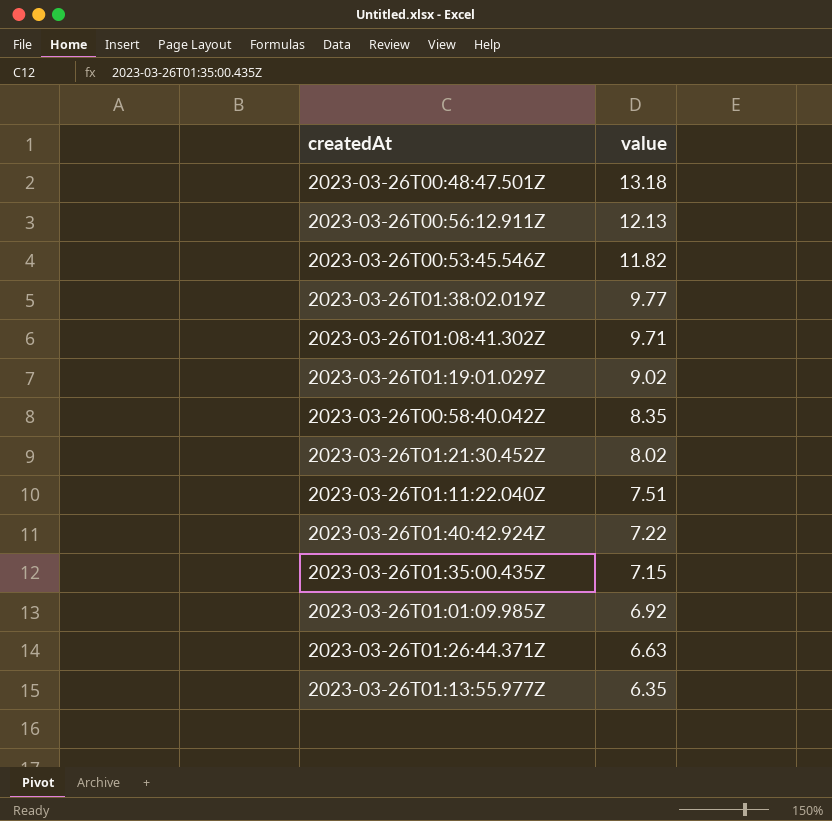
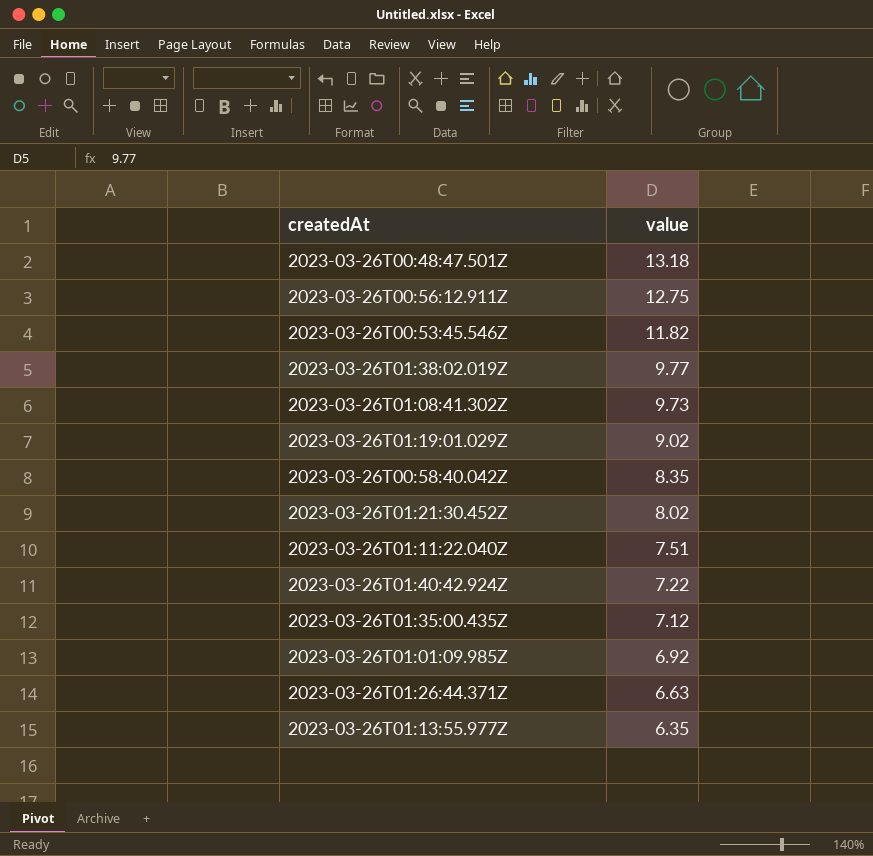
2023-03-26T00:56:12.911Z | value: 12.13 -> 12.75
2023-03-26T01:08:41.302Z | value: 9.71 -> 9.73
2023-03-26T01:35:00.435Z | value: 7.15 -> 7.12

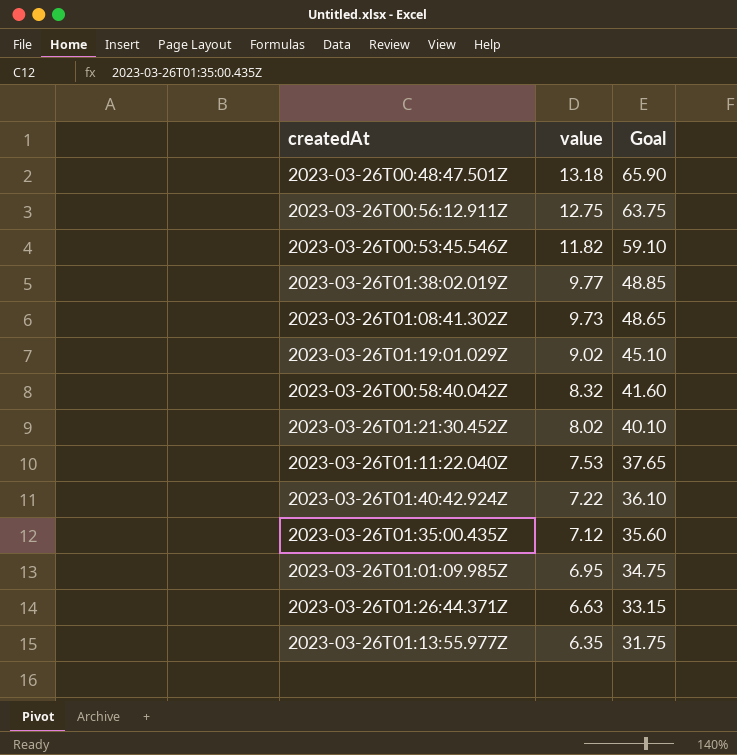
column Goal | formula: none -> [value] * 5
2023-03-26T00:58:40.042Z | value: 8.35 -> 8.32
2023-03-26T01:11:22.040Z | value: 7.51 -> 7.53
2023-03-26T01:01:09.985Z | value: 6.92 -> 6.95

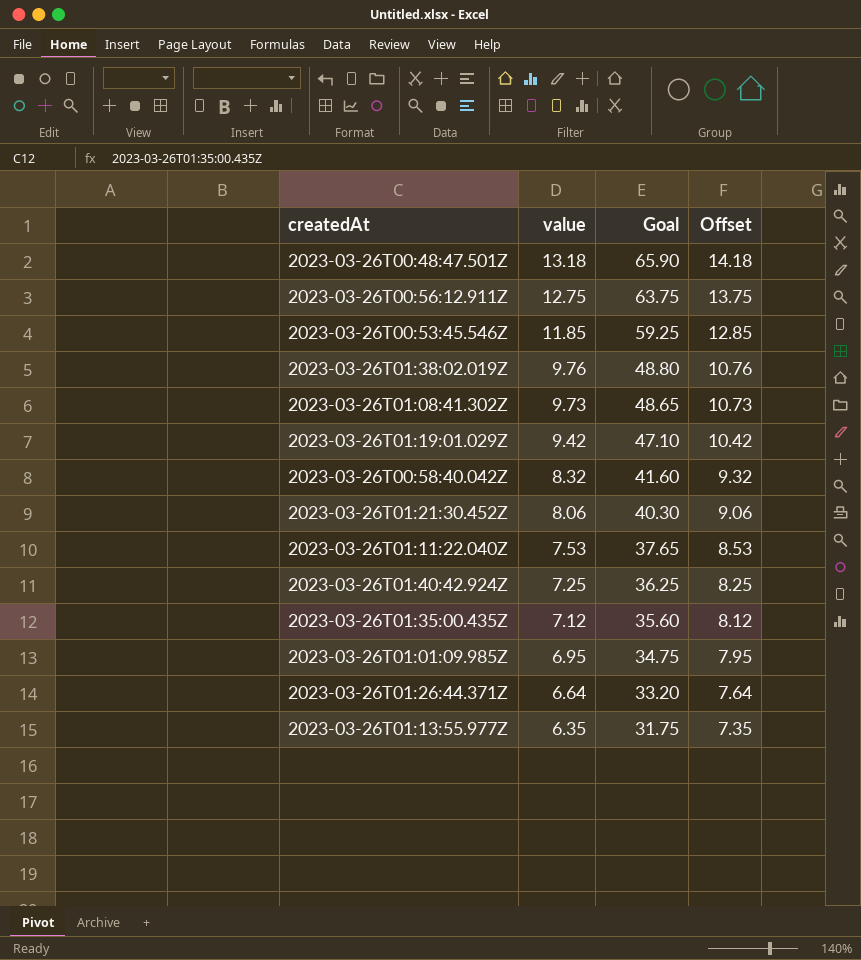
column Offset | formula: none -> [value] + 1
2023-03-26T00:53:45.546Z | value: 11.82 -> 11.85
2023-03-26T00:53:45.546Z | Goal: 59.10 -> 59.25
2023-03-26T01:38:02.019Z | value: 9.77 -> 9.76
2023-03-26T01:38:02.019Z | Goal: 48.85 -> 48.80
2023-03-26T01:19:01.029Z | value: 9.02 -> 9.42
2023-03-26T01:19:01.029Z | Goal: 45.10 -> 47.10
2023-03-26T01:21:30.452Z | value: 8.02 -> 8.06
2023-03-26T01:21:30.452Z | Goal: 40.10 -> 40.30
2023-03-26T01:40:42.924Z | value: 7.22 -> 7.25
2023-03-26T01:40:42.924Z | Goal: 36.10 -> 36.25
2023-03-26T01:26:44.371Z | value: 6.63 -> 6.64
2023-03-26T01:26:44.371Z | Goal: 33.15 -> 33.20

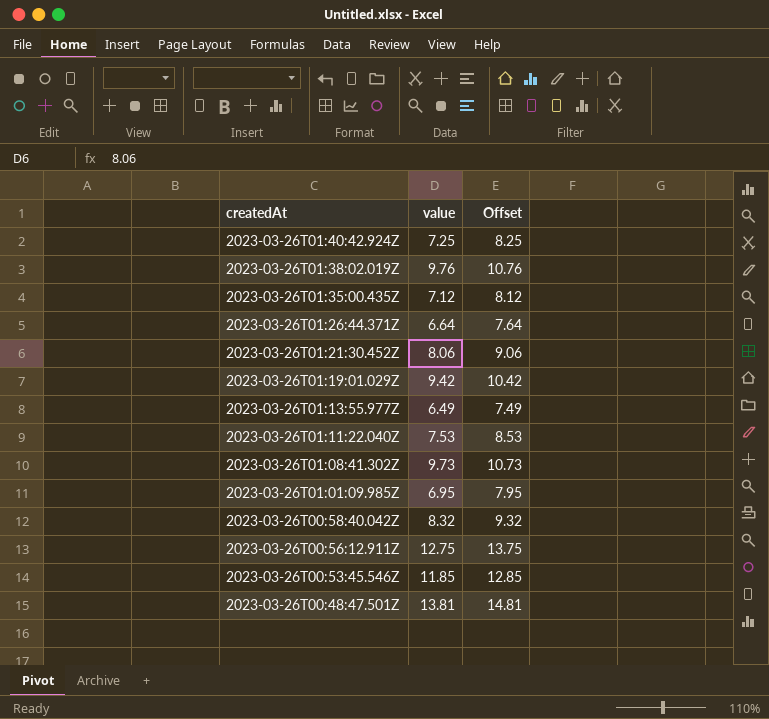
row order: value descending -> createdAt descending
column Goal | formula: [value] * 5 -> none
2023-03-26T01:13:55.977Z | value: 6.35 -> 6.49
2023-03-26T01:13:55.977Z | Offset: 7.35 -> 7.49
2023-03-26T00:48:47.501Z | value: 13.18 -> 13.81
2023-03-26T00:48:47.501Z | Offset: 14.18 -> 14.81

